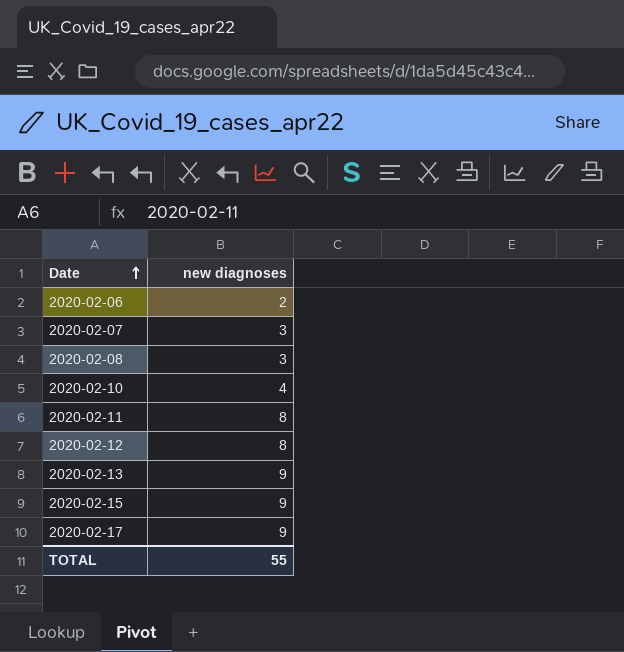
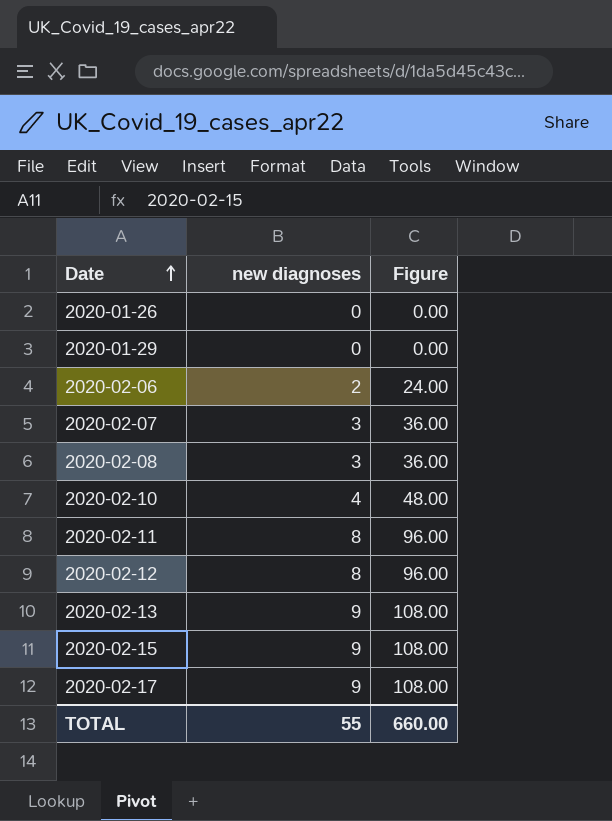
column Figure | formula: none -> [new diagnoses] * 12
row 2020-01-26: none -> 0 | 0.00
row 2020-01-29: none -> 0 | 0.00

